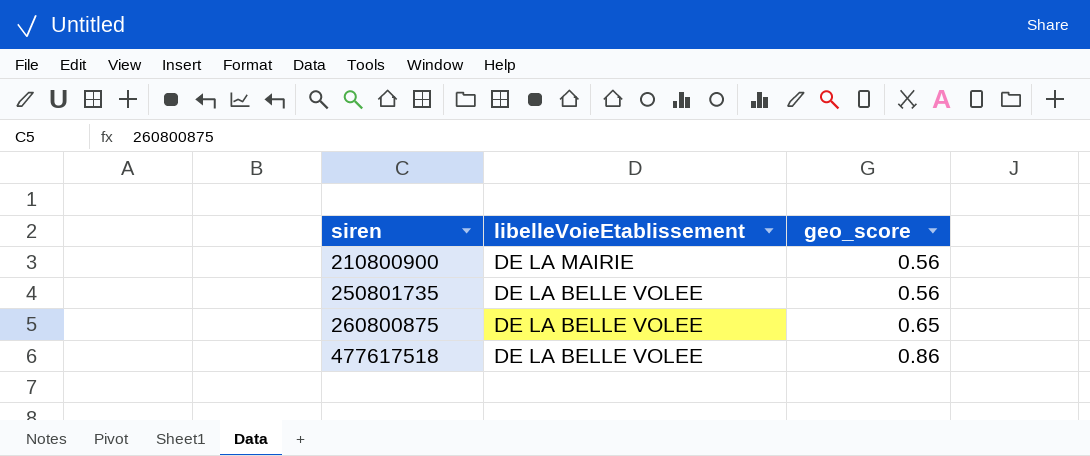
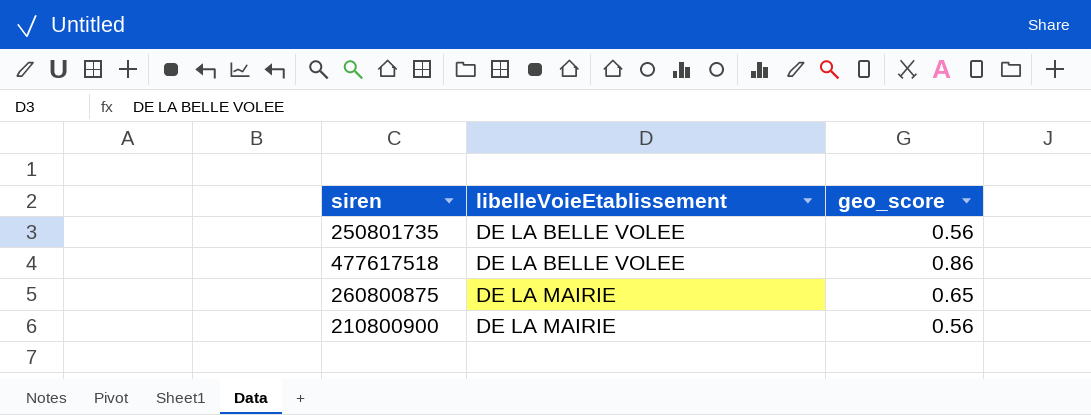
row order: siren ascending -> libelleVoieEtablissement ascending
260800875 | libelleVoieEtablissement: DE LA BELLE VOLEE -> DE LA MAIRIE

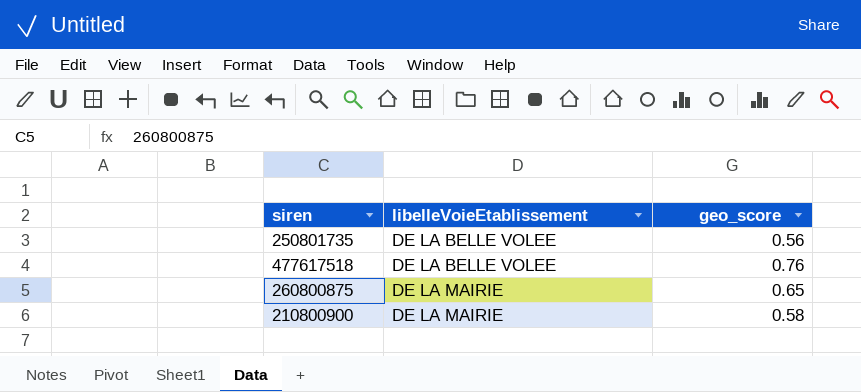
477617518 | geo_score: 0.86 -> 0.76
210800900 | geo_score: 0.56 -> 0.58

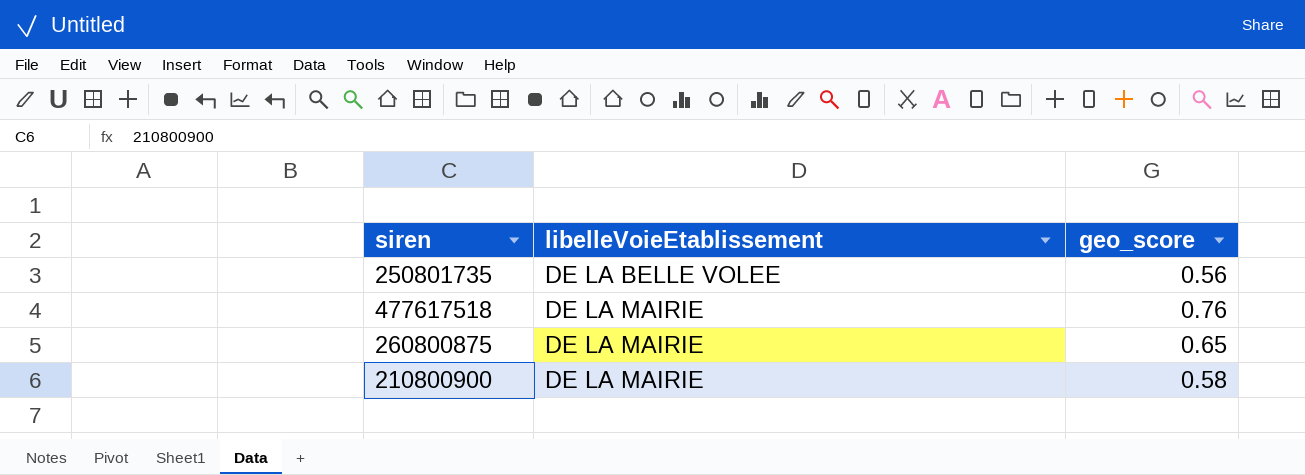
477617518 | libelleVoieEtablissement: DE LA BELLE VOLEE -> DE LA MAIRIE

